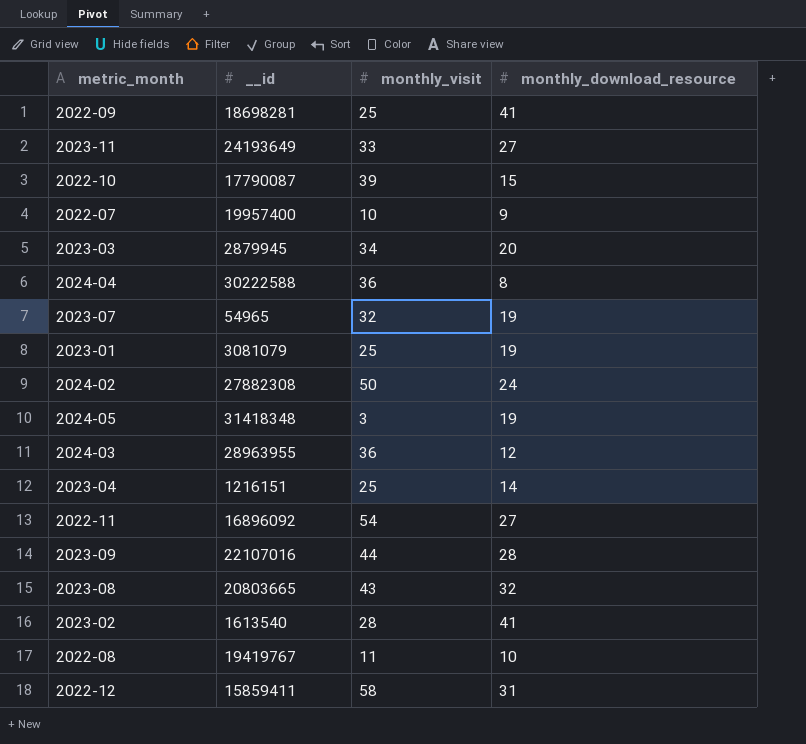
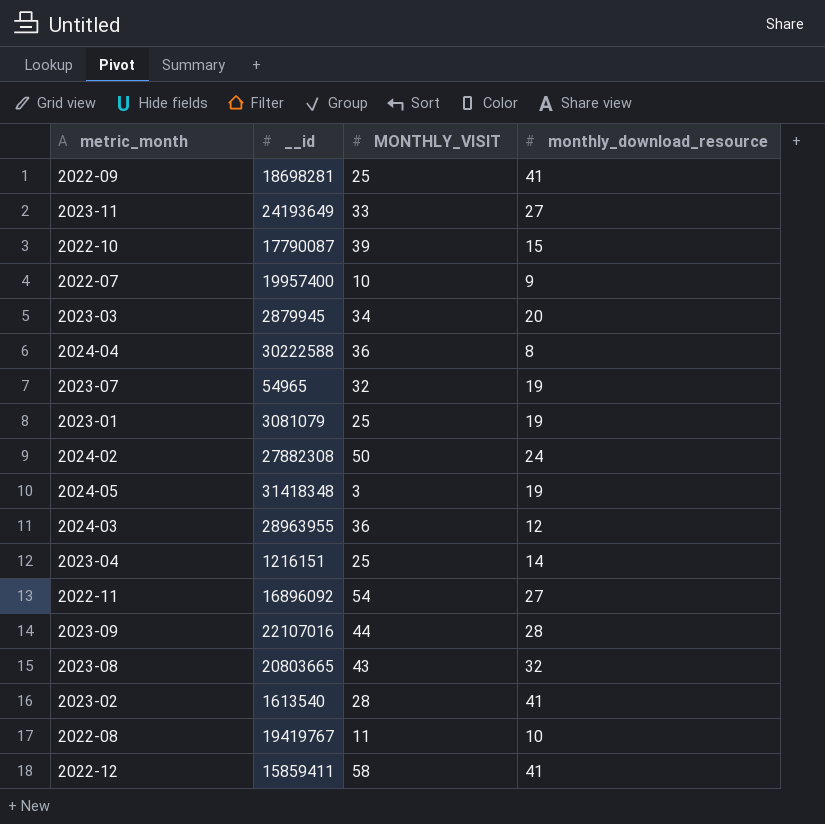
column name: monthly_visit -> MONTHLY_VISIT
2022-12 | monthly_download_resource: 31 -> 41

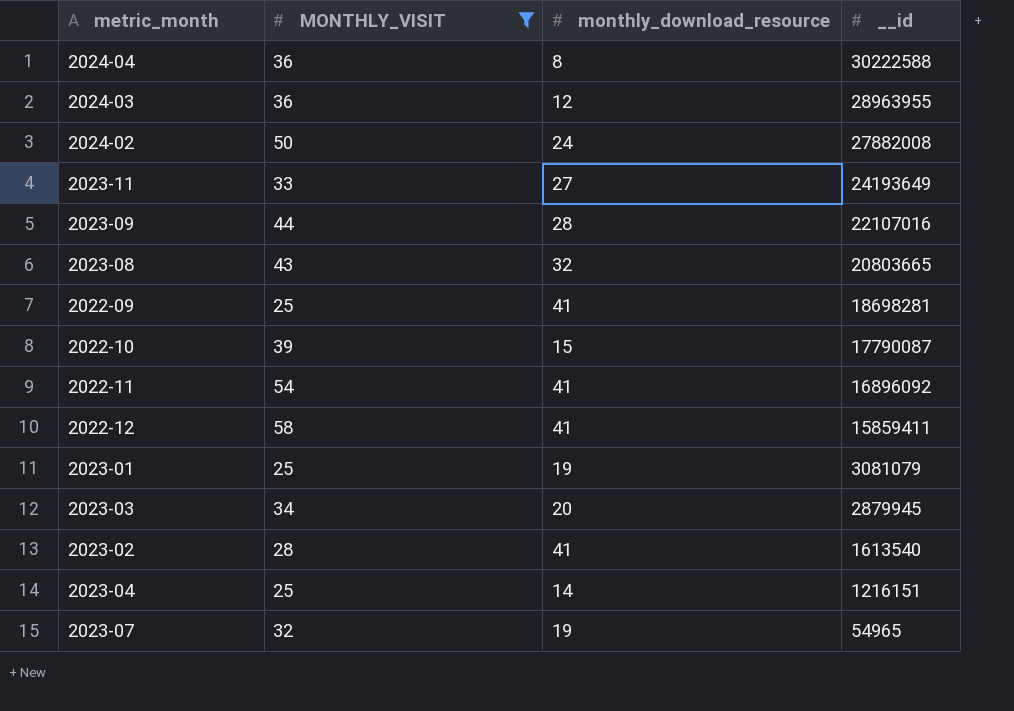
filter: none -> MONTHLY_VISIT >= 25
row order: none -> __id descending
column __id | position: 2 -> 4
2024-02 | __id: 27882308 -> 27882008
2022-11 | monthly_download_resource: 27 -> 41

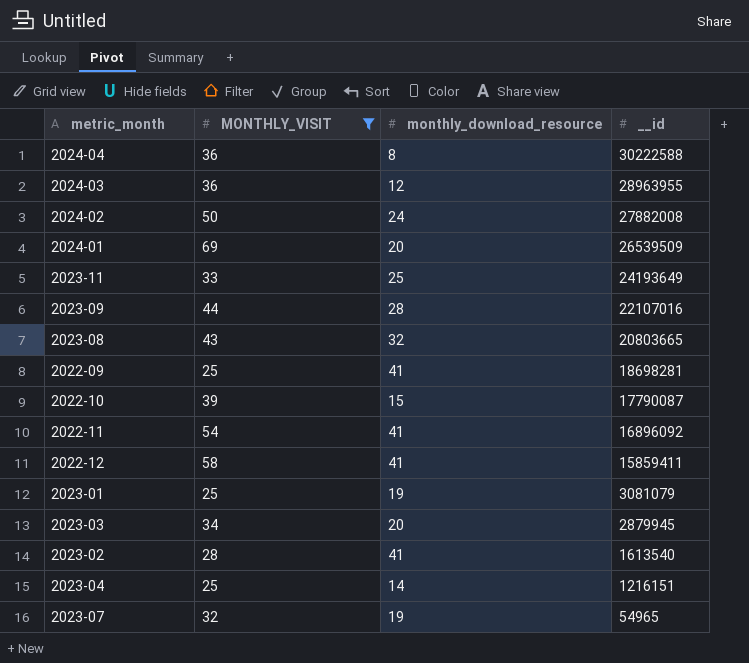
row 2024-01: none -> 69 | 20 | 26539509
2023-11 | monthly_download_resource: 27 -> 25

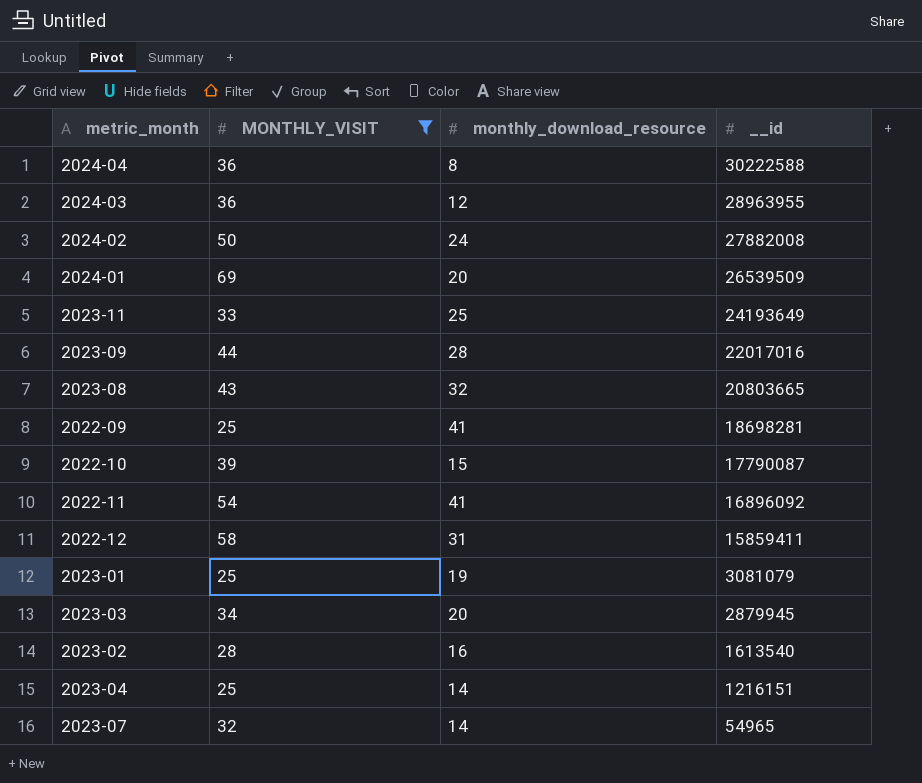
2023-09 | __id: 22107016 -> 22017016
2022-12 | monthly_download_resource: 41 -> 31
2023-02 | monthly_download_resource: 41 -> 16
2023-07 | monthly_download_resource: 19 -> 14

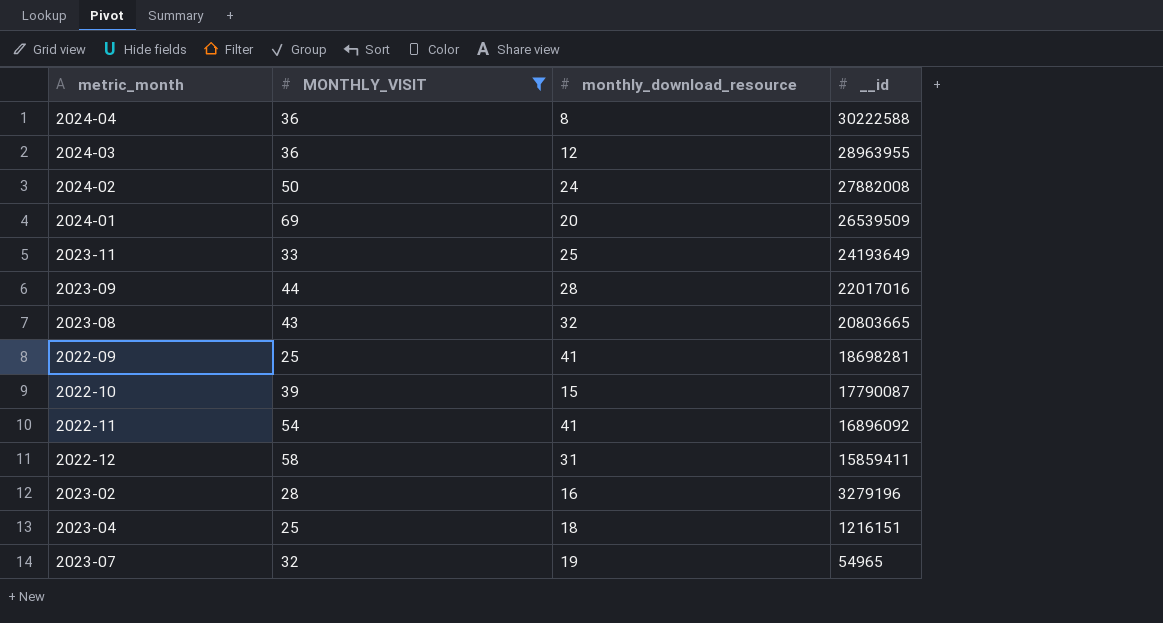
row 2023-01: 25 | 19 | 3081079 -> none
row 2023-03: 34 | 20 | 2879945 -> none
2023-02 | __id: 1613540 -> 3279196
2023-04 | monthly_download_resource: 14 -> 18
2023-07 | monthly_download_resource: 14 -> 19

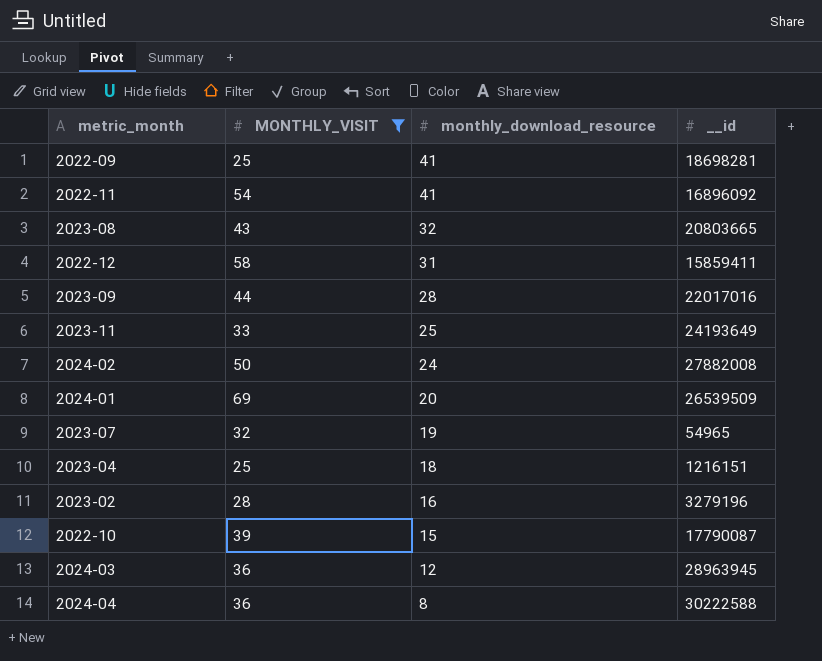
row order: __id descending -> monthly_download_resource descending
2024-03 | __id: 28963955 -> 28963945

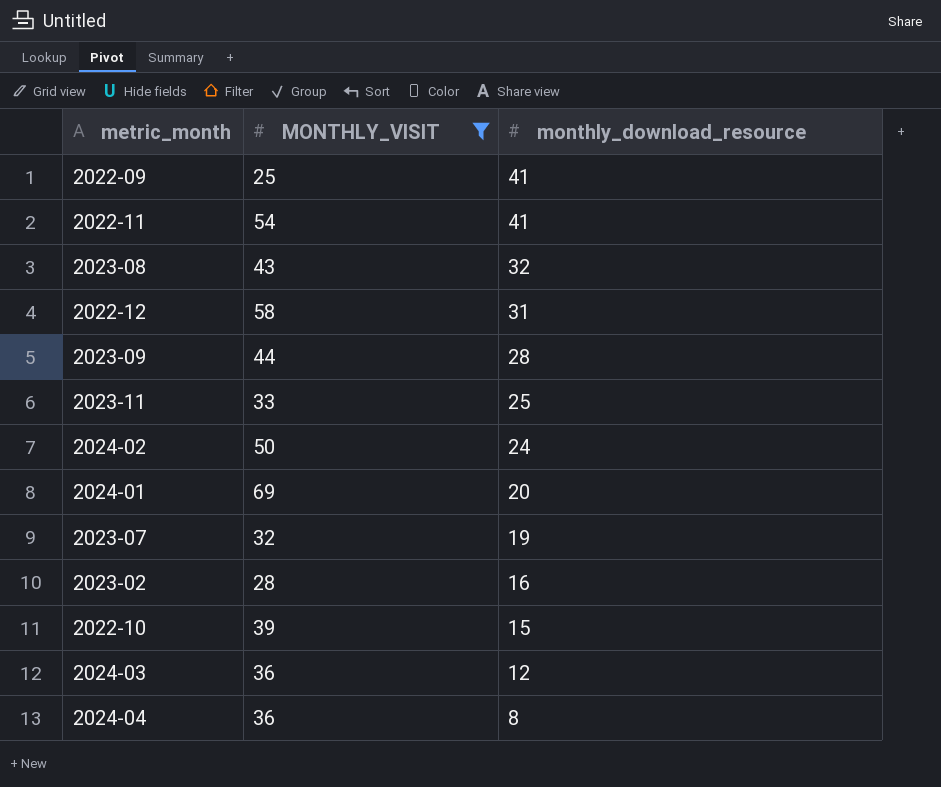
column __id | position: 4 -> none
row 2023-04: 25 | 18 | 1216151 -> none

